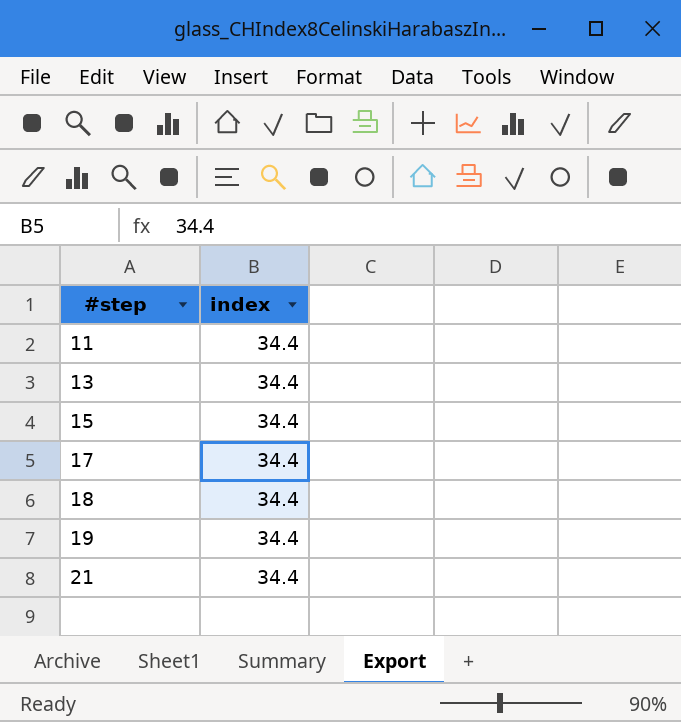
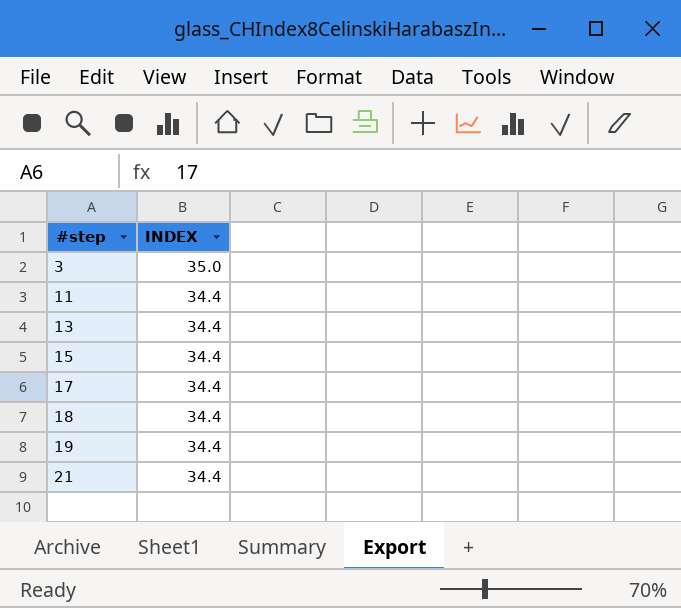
column name: index -> INDEX
row 3: none -> 35.0

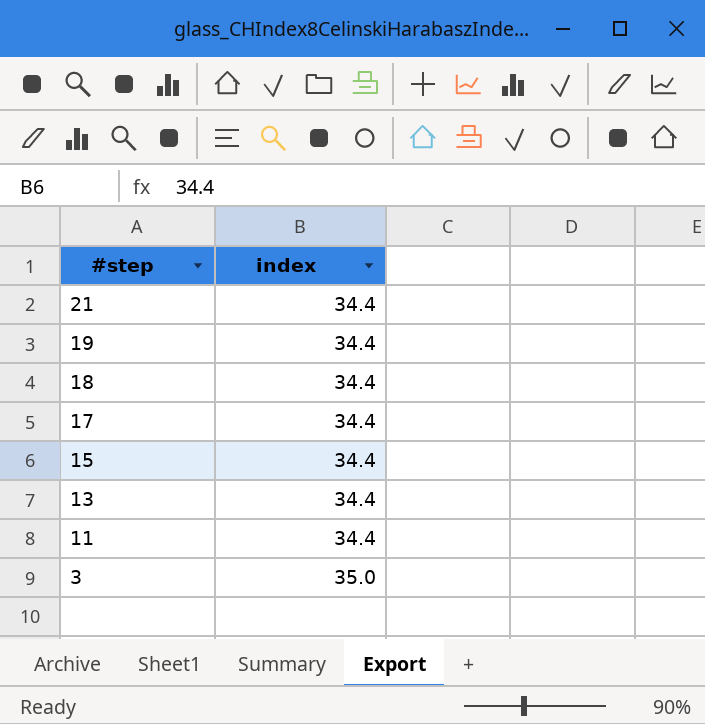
row order: #step ascending -> #step descending
column name: INDEX -> index

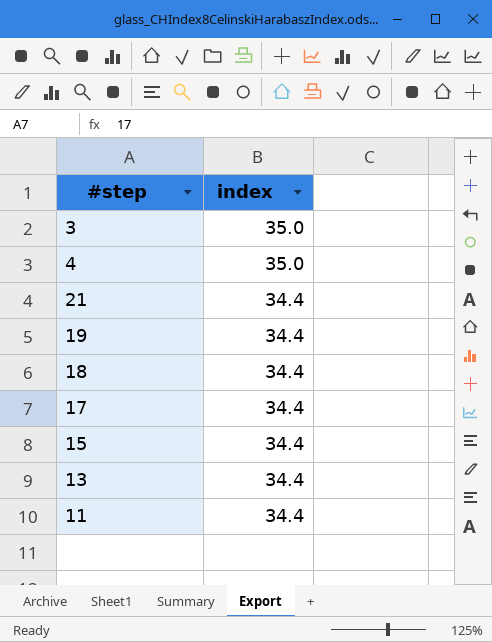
row order: #step descending -> index descending
row 4: none -> 35.0

